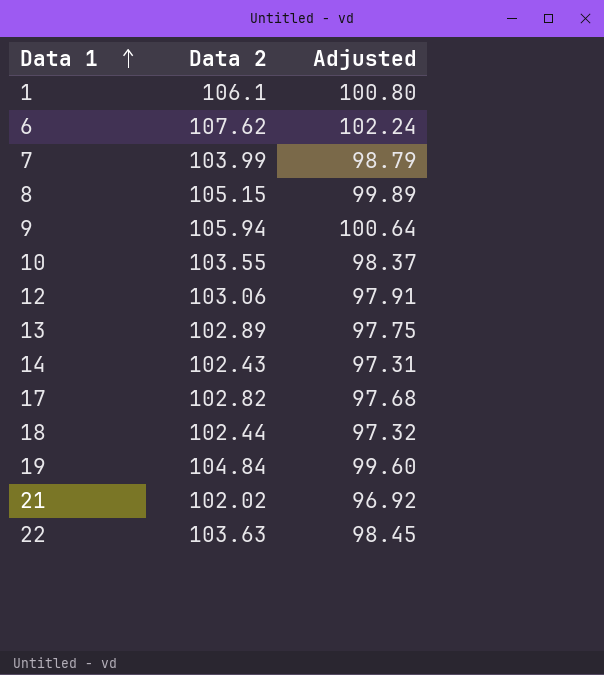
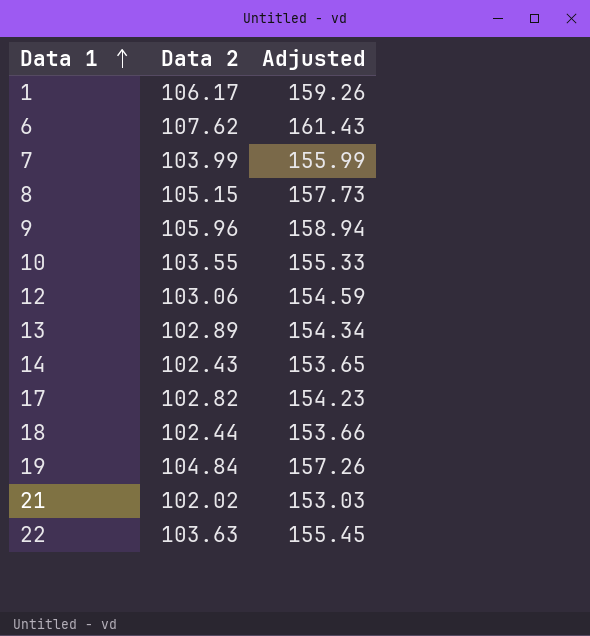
column Adjusted | formula: [Data 2] * 0.95 -> [Data 2] * 1.5
1 | Data 2: 106.1 -> 106.17
9 | Data 2: 105.94 -> 105.96

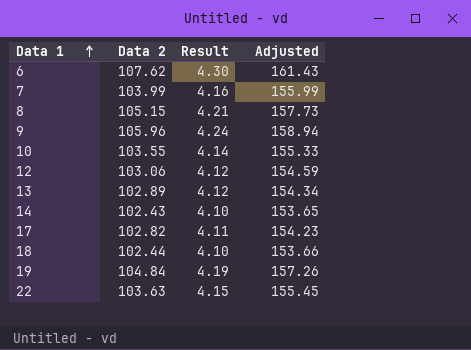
column Result | formula: none -> [Data 2] * 0.04
row 1: 106.17 | 159.26 -> none
row 21: 102.02 | 153.03 -> none

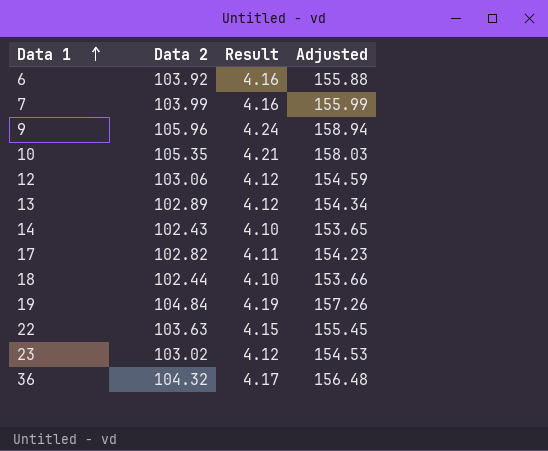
row 8: 105.15 | 4.21 | 157.73 -> none
6 | Data 2: 107.62 -> 103.92
6 | Result: 4.30 -> 4.16
6 | Adjusted: 161.43 -> 155.88
10 | Data 2: 103.55 -> 105.35
10 | Result: 4.14 -> 4.21
10 | Adjusted: 155.33 -> 158.03
row 23: none -> 103.02 | 4.12 | 154.53
row 36: none -> 104.32 | 4.17 | 156.48

